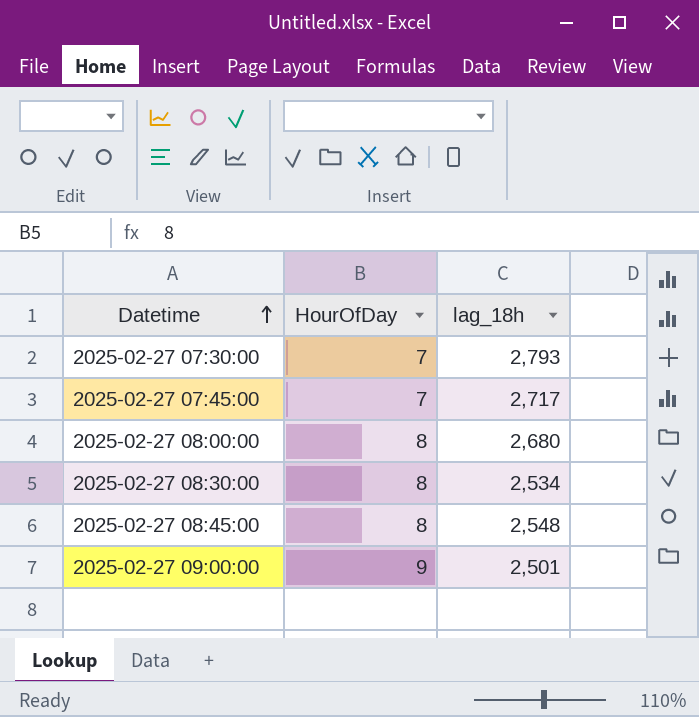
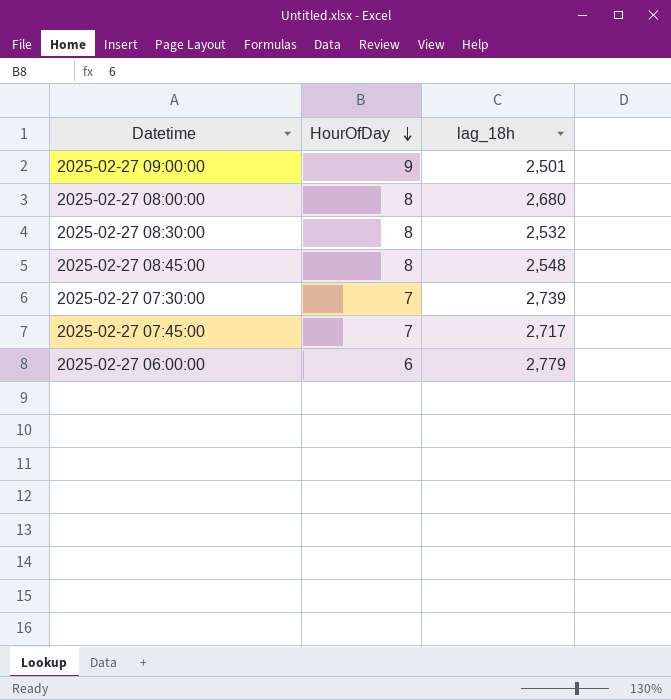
row order: Datetime ascending -> HourOfDay descending
2025-02-27 08:30:00 | lag_18h: 2,534 -> 2,532
2025-02-27 07:30:00 | lag_18h: 2,793 -> 2,739
row 2025-02-27 06:00:00: none -> 6 | 2,779

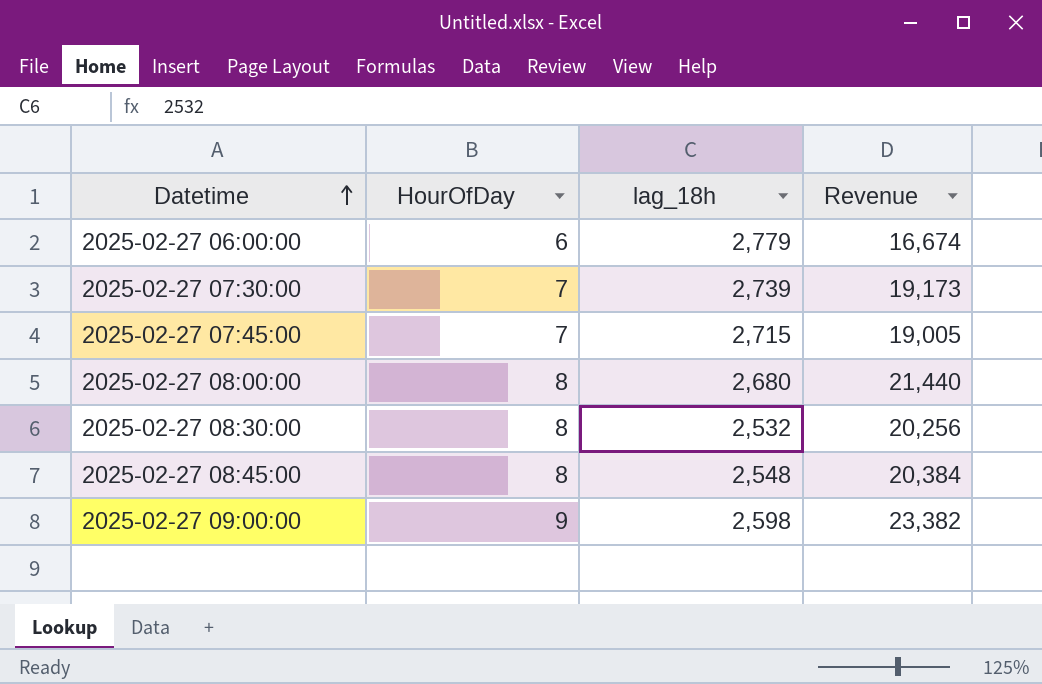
row order: HourOfDay descending -> Datetime ascending
column Revenue | formula: none -> [HourOfDay] * [lag_18h]
2025-02-27 07:45:00 | lag_18h: 2,717 -> 2,715
2025-02-27 09:00:00 | lag_18h: 2,501 -> 2,598

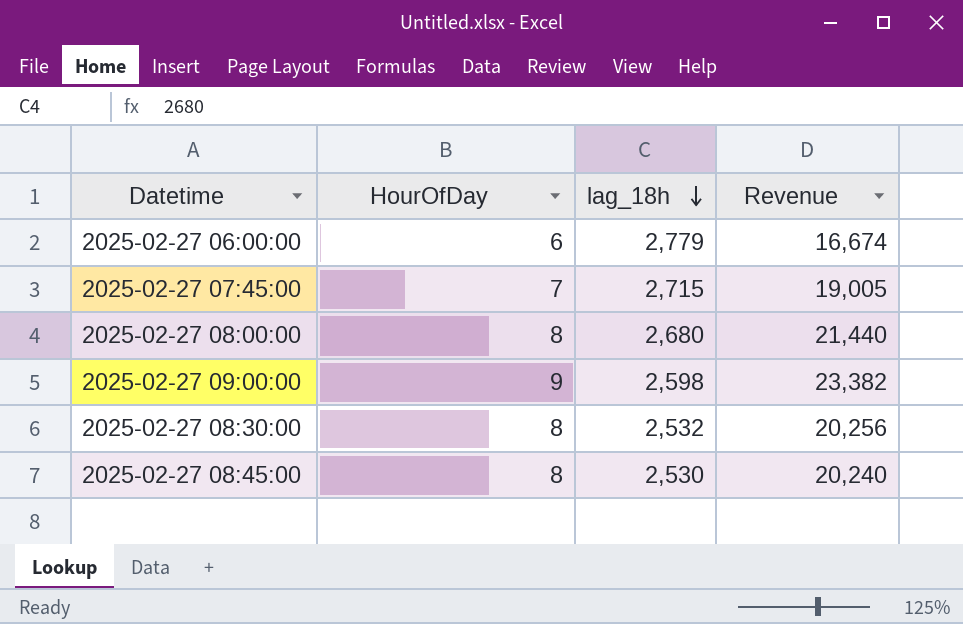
row order: Datetime ascending -> lag_18h descending
row 2025-02-27 07:30:00: 7 | 2,739 | 19,173 -> none
2025-02-27 08:45:00 | lag_18h: 2,548 -> 2,530
2025-02-27 08:45:00 | Revenue: 20,384 -> 20,240

